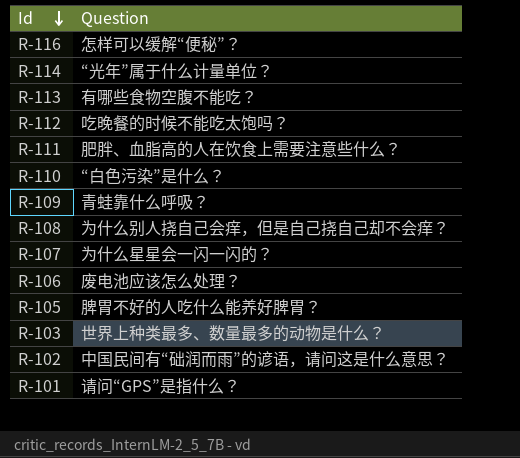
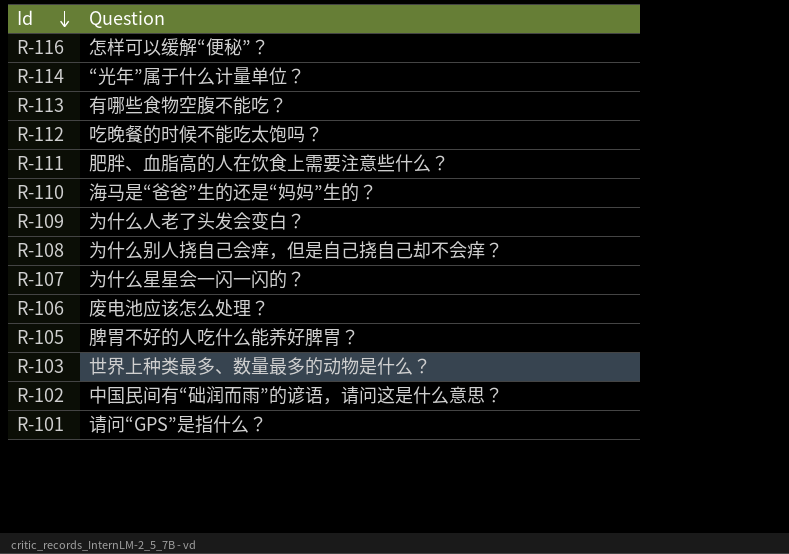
R-110 | Question: “白色污染”是什么？ -> 海马是“爸爸”生的还是“妈妈”生的？
R-109 | Question: 青蛙靠什么呼吸？ -> 为什么人老了头发会变白？

